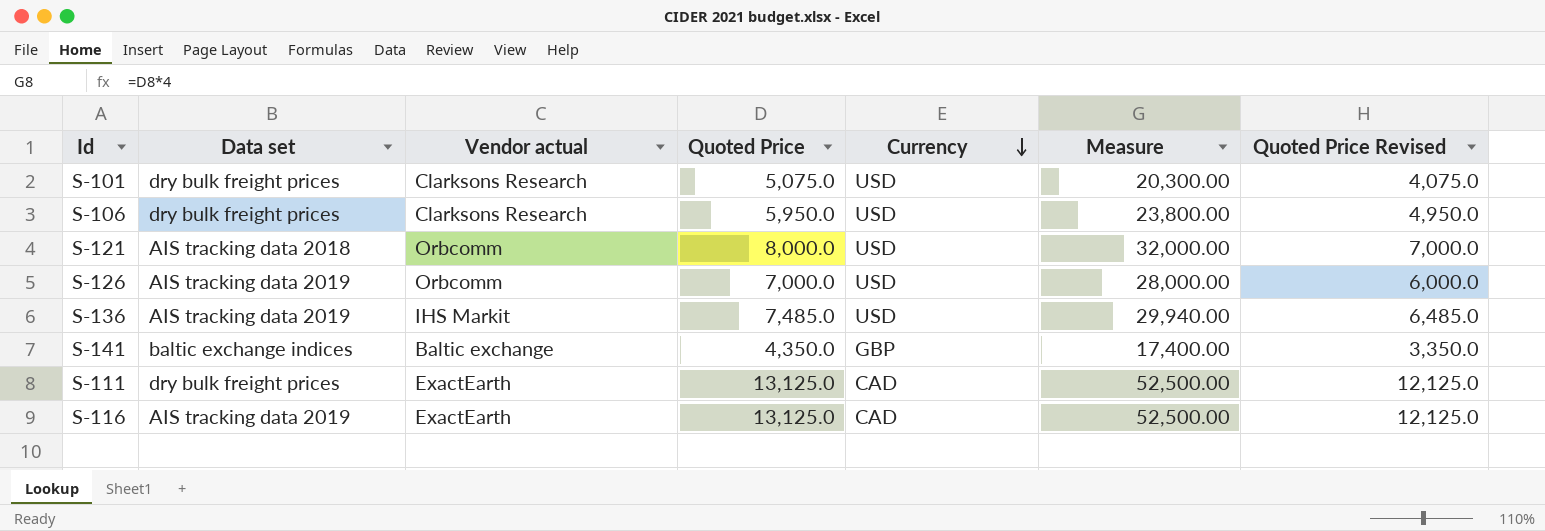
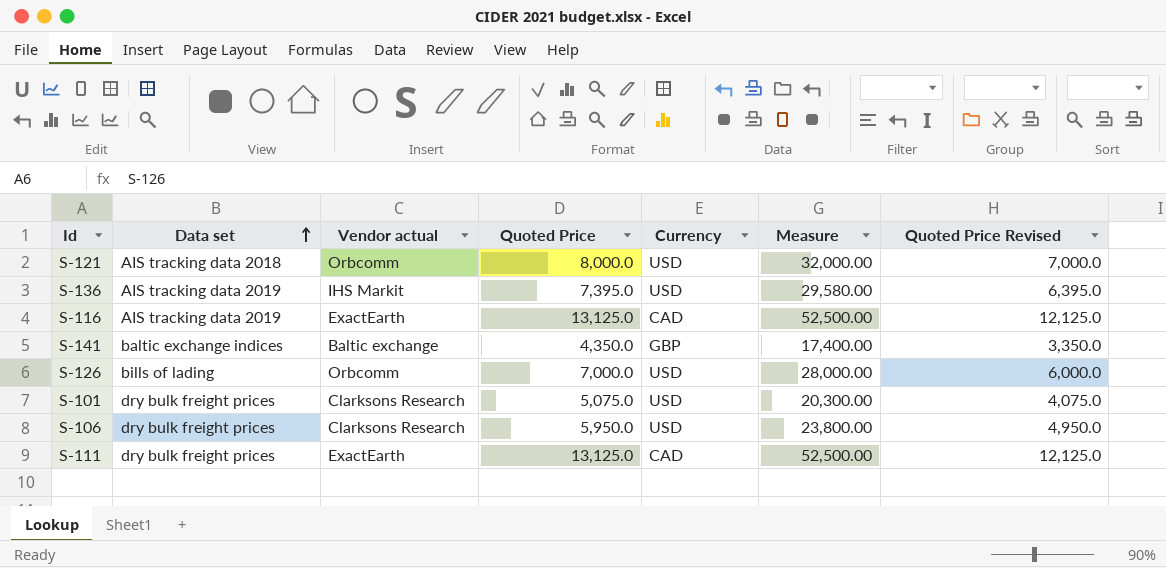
row order: Currency descending -> Data set ascending
S-136 | Quoted Price: 7,485.0 -> 7,395.0
S-136 | Measure: 29,940.00 -> 29,580.00
S-136 | Quoted Price Revised: 6,485.0 -> 6,395.0
S-126 | Data set: AIS tracking data 2019 -> bills of lading

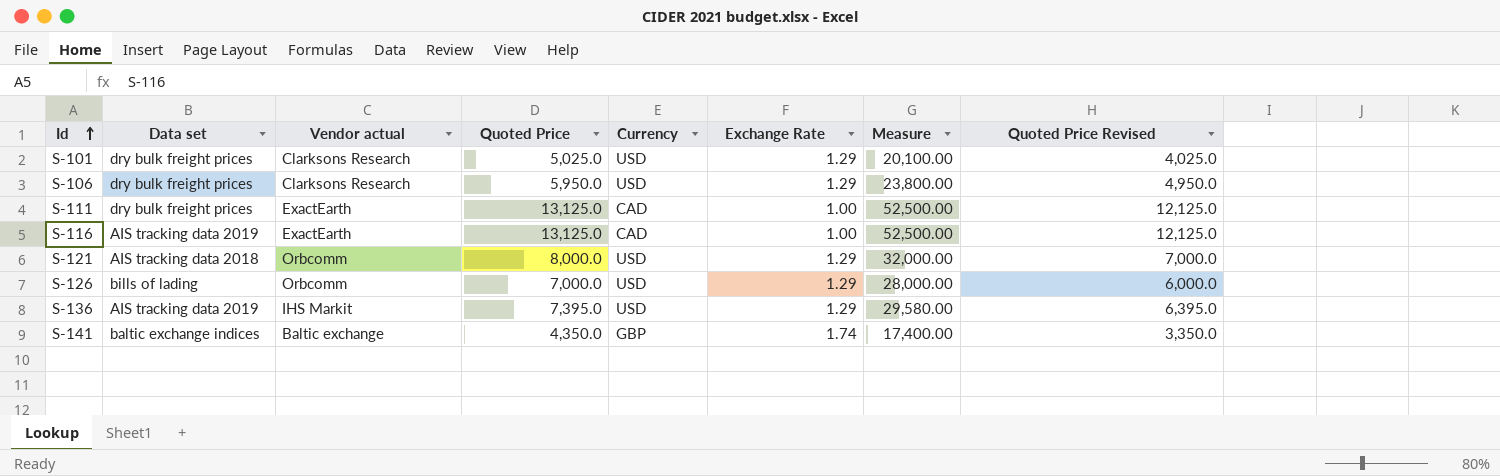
row order: Data set ascending -> Id ascending
column Exchange Rate | position: none -> 6
S-101 | Quoted Price: 5,075.0 -> 5,025.0
S-101 | Measure: 20,300.00 -> 20,100.00
S-101 | Quoted Price Revised: 4,075.0 -> 4,025.0

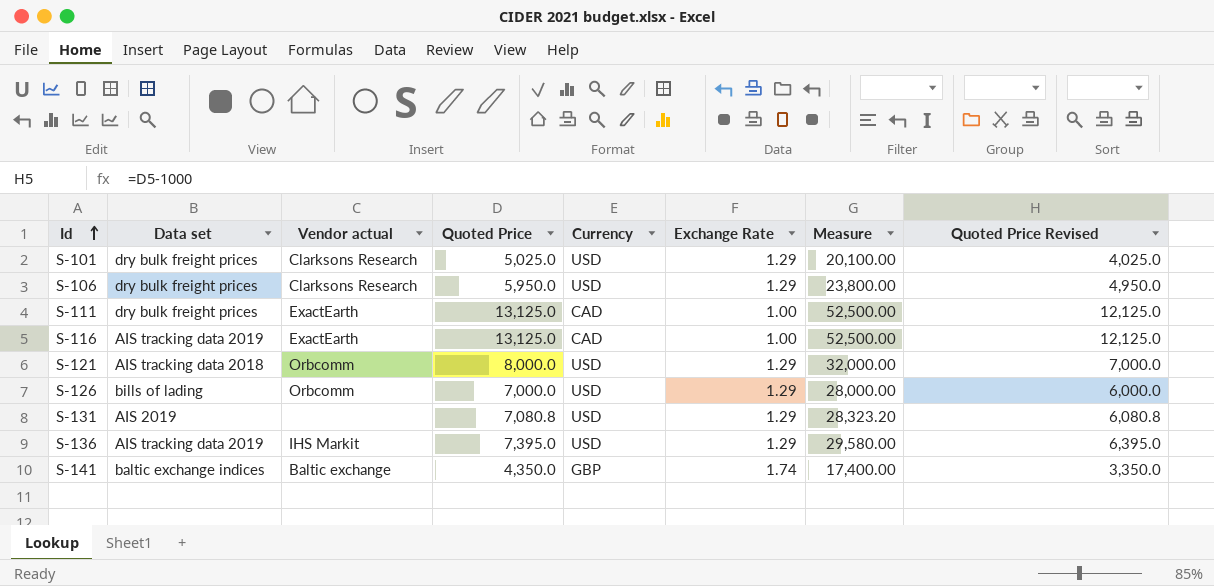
row S-131: none -> AIS 2019 | none | 7,080.8 | USD | 1.29 | 28,323.20 | 6,080.8

